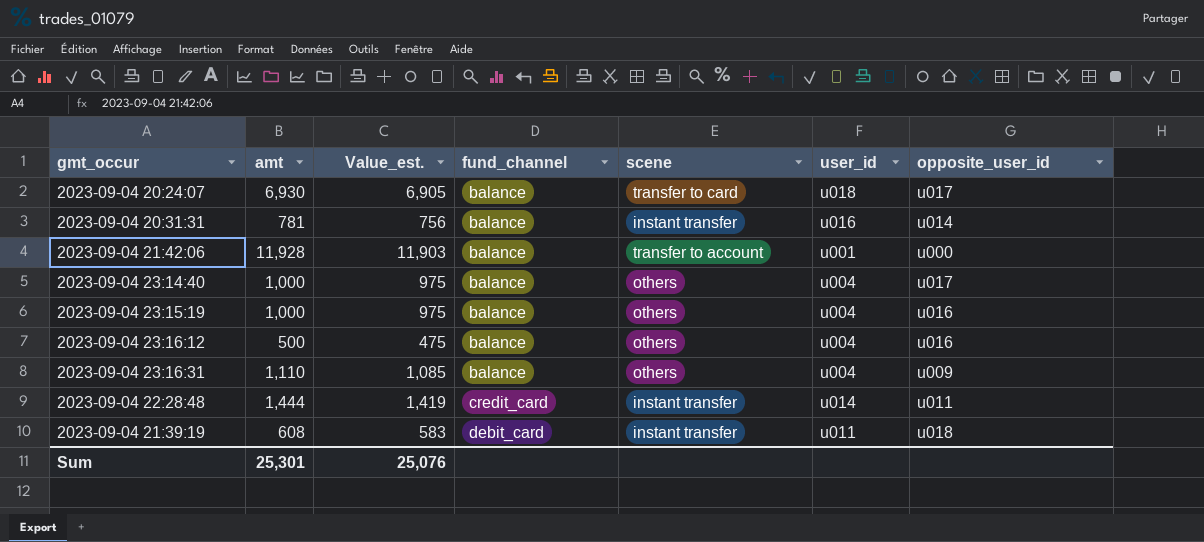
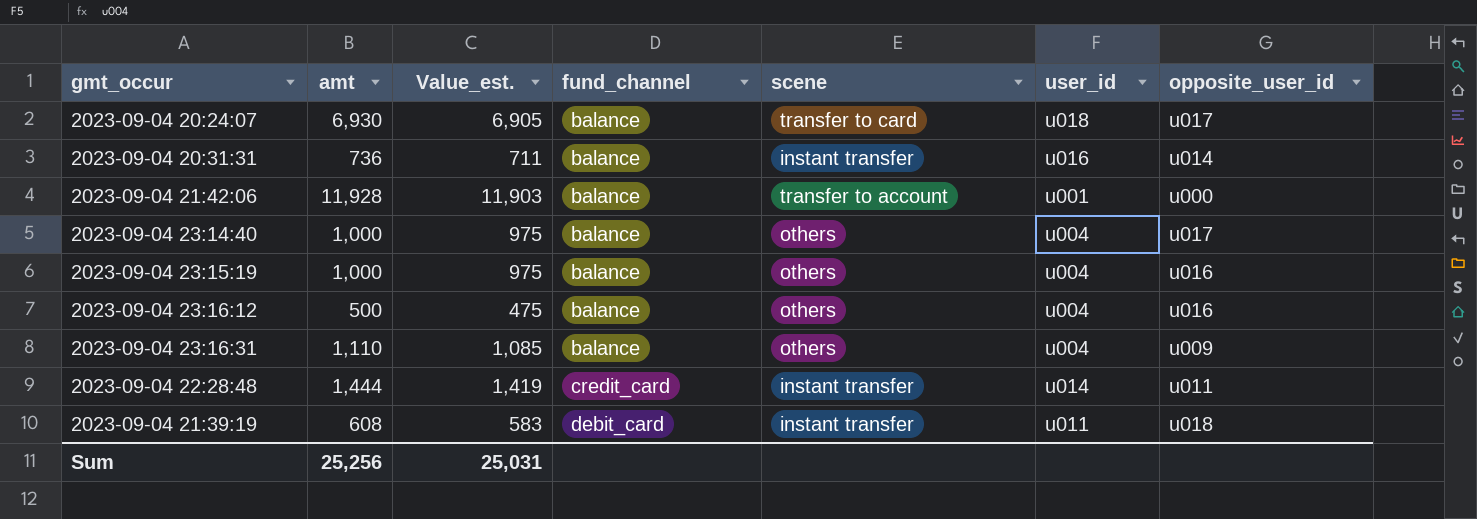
2023-09-04 20:31:31 | amt: 781 -> 736
2023-09-04 20:31:31 | Value_est.: 756 -> 711
Sum | amt: 25,301 -> 25,256
Sum | Value_est.: 25,076 -> 25,031

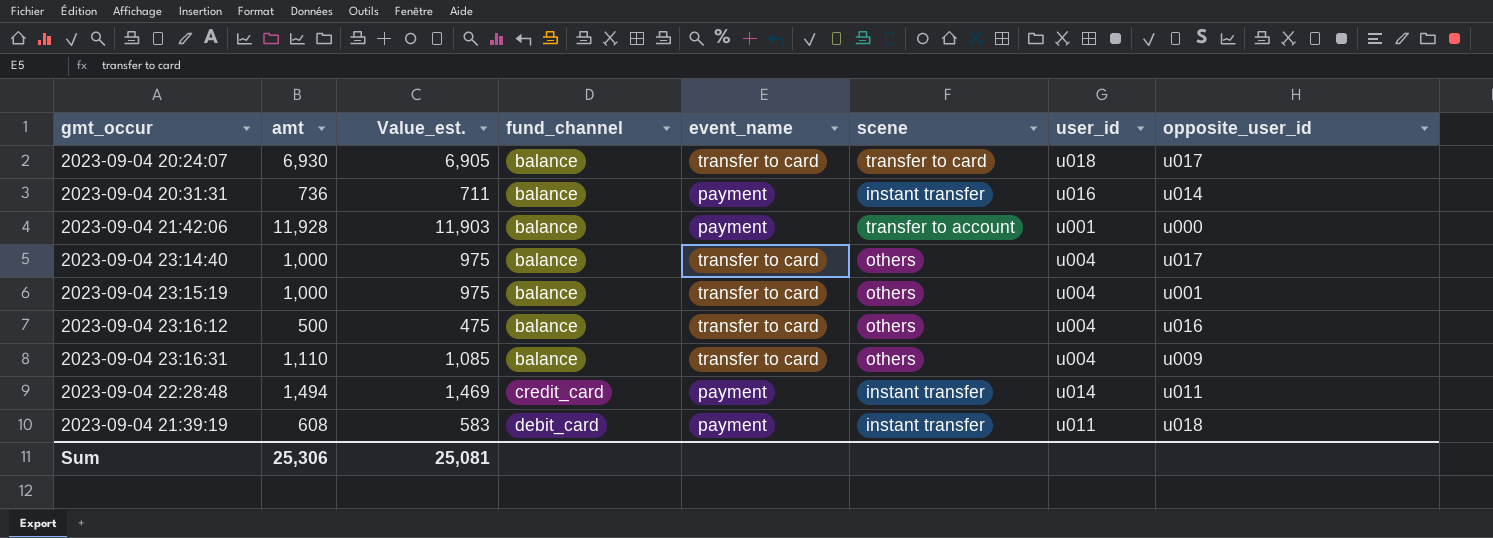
column event_name | position: none -> 5
2023-09-04 23:15:19 | opposite_user_id: u016 -> u001
2023-09-04 22:28:48 | amt: 1,444 -> 1,494
2023-09-04 22:28:48 | Value_est.: 1,419 -> 1,469
Sum | amt: 25,256 -> 25,306
Sum | Value_est.: 25,031 -> 25,081

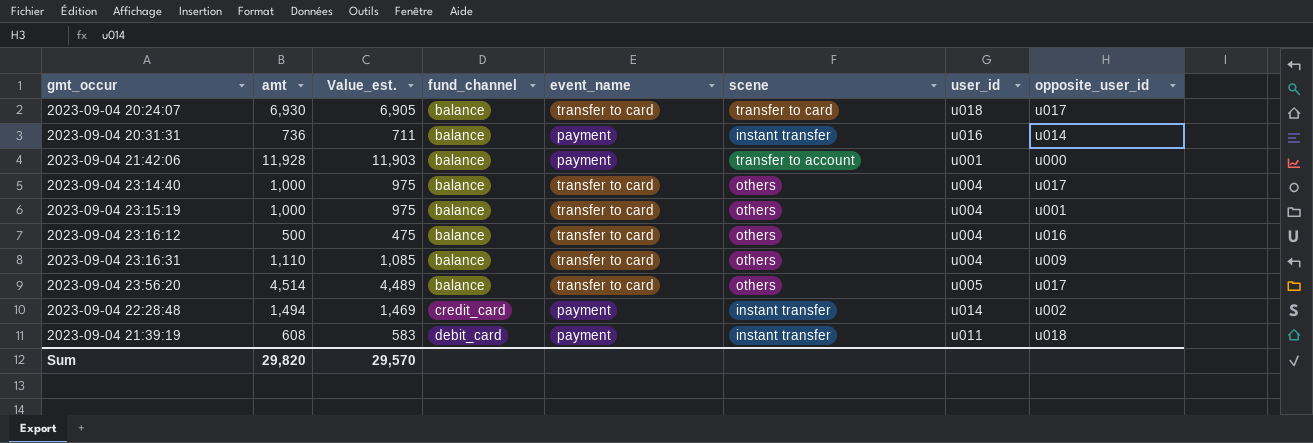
row 2023-09-04 23:56:20: none -> 4,514 | 4,489 | balance | transfer to card | others | u005 | u017
2023-09-04 22:28:48 | opposite_user_id: u011 -> u002
Sum | amt: 25,306 -> 29,820
Sum | Value_est.: 25,081 -> 29,570

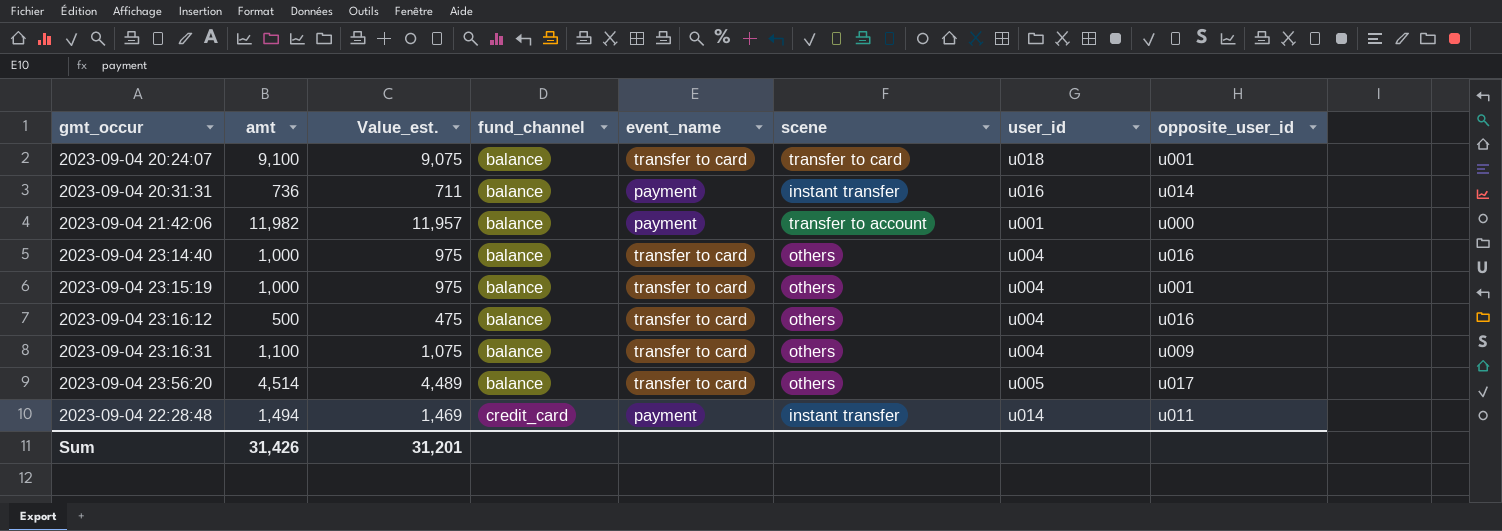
row 2023-09-04 21:39:19: 608 | 583 | debit_card | payment | instant transfer | u011 | u018 -> none
2023-09-04 20:24:07 | amt: 6,930 -> 9,100
2023-09-04 20:24:07 | Value_est.: 6,905 -> 9,075
2023-09-04 20:24:07 | opposite_user_id: u017 -> u001
2023-09-04 21:42:06 | amt: 11,928 -> 11,982
2023-09-04 21:42:06 | Value_est.: 11,903 -> 11,957
2023-09-04 23:14:40 | opposite_user_id: u017 -> u016
2023-09-04 23:16:31 | amt: 1,110 -> 1,100
2023-09-04 23:16:31 | Value_est.: 1,085 -> 1,075
2023-09-04 22:28:48 | opposite_user_id: u002 -> u011
Sum | amt: 29,820 -> 31,426
Sum | Value_est.: 29,570 -> 31,201

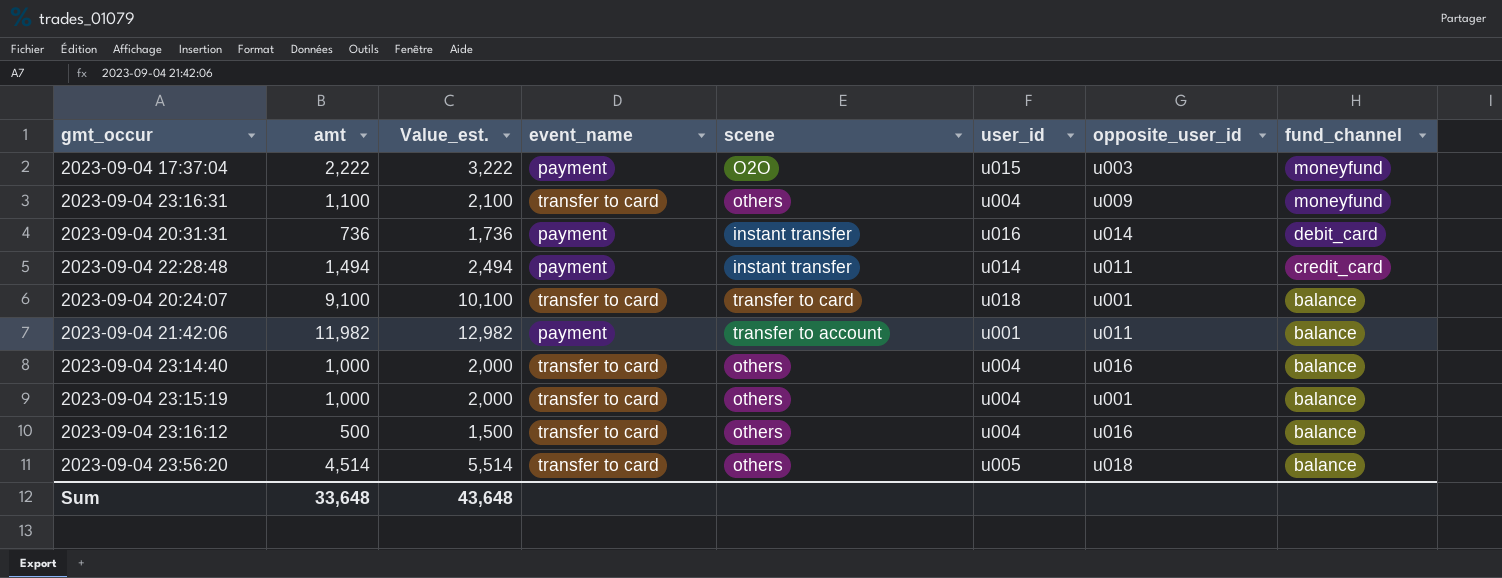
row order: fund_channel ascending -> fund_channel descending
column Value_est. | formula: [amt] - 25 -> [amt] + 1000
column fund_channel | position: 4 -> 8
row 2023-09-04 17:37:04: none -> 2,222 | 3,222 | payment | O2O | u015 | u003 | moneyfund
2023-09-04 23:16:31 | fund_channel: balance -> moneyfund
2023-09-04 20:31:31 | fund_channel: balance -> debit_card
2023-09-04 21:42:06 | opposite_user_id: u000 -> u011
2023-09-04 23:56:20 | opposite_user_id: u017 -> u018
Sum | amt: 31,426 -> 33,648
Sum | Value_est.: 31,201 -> 43,648

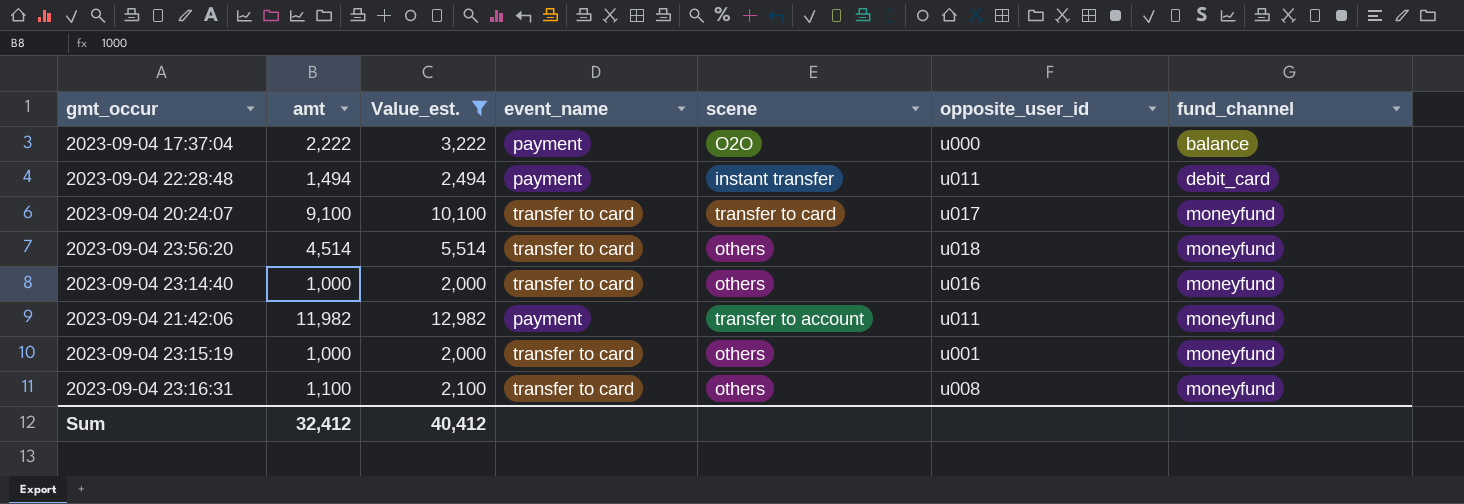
filter: none -> Value_est. >= 2,000
row order: fund_channel descending -> fund_channel ascending
column user_id | position: 6 -> none
2023-09-04 17:37:04 | opposite_user_id: u003 -> u000
2023-09-04 17:37:04 | fund_channel: moneyfund -> balance
2023-09-04 22:28:48 | fund_channel: credit_card -> debit_card
2023-09-04 20:24:07 | opposite_user_id: u001 -> u017
2023-09-04 20:24:07 | fund_channel: balance -> moneyfund
2023-09-04 23:56:20 | fund_channel: balance -> moneyfund
2023-09-04 23:14:40 | fund_channel: balance -> moneyfund
2023-09-04 21:42:06 | fund_channel: balance -> moneyfund
2023-09-04 23:15:19 | fund_channel: balance -> moneyfund
2023-09-04 23:16:31 | opposite_user_id: u009 -> u008
Sum | amt: 33,648 -> 32,412
Sum | Value_est.: 43,648 -> 40,412

